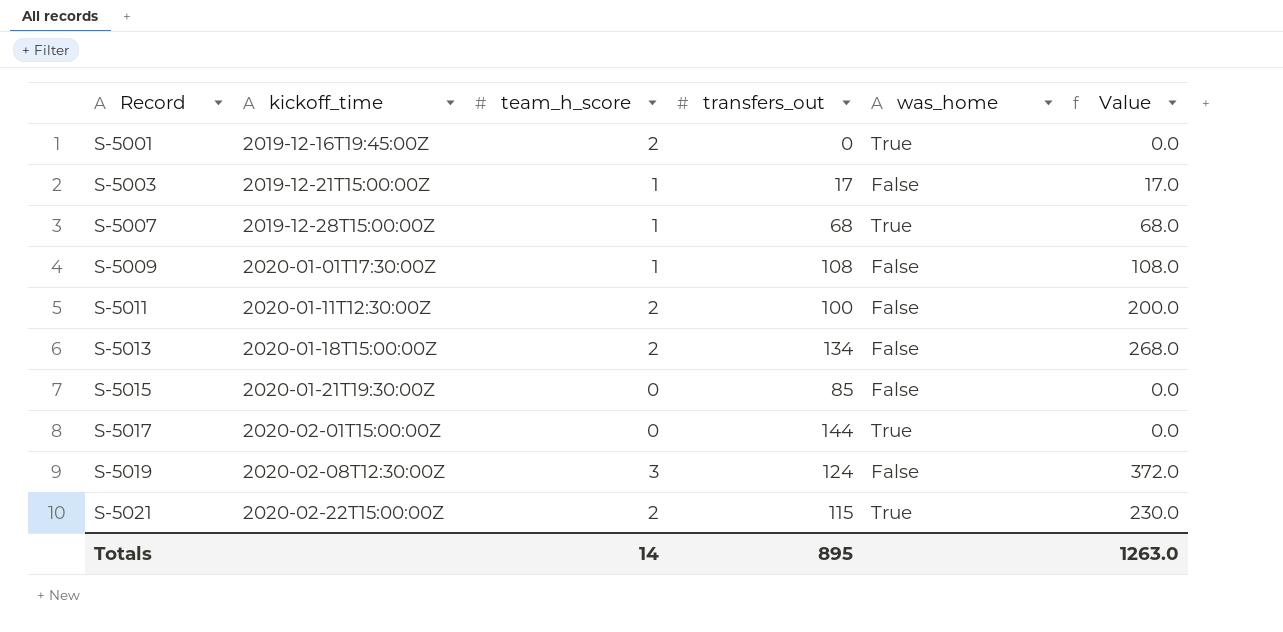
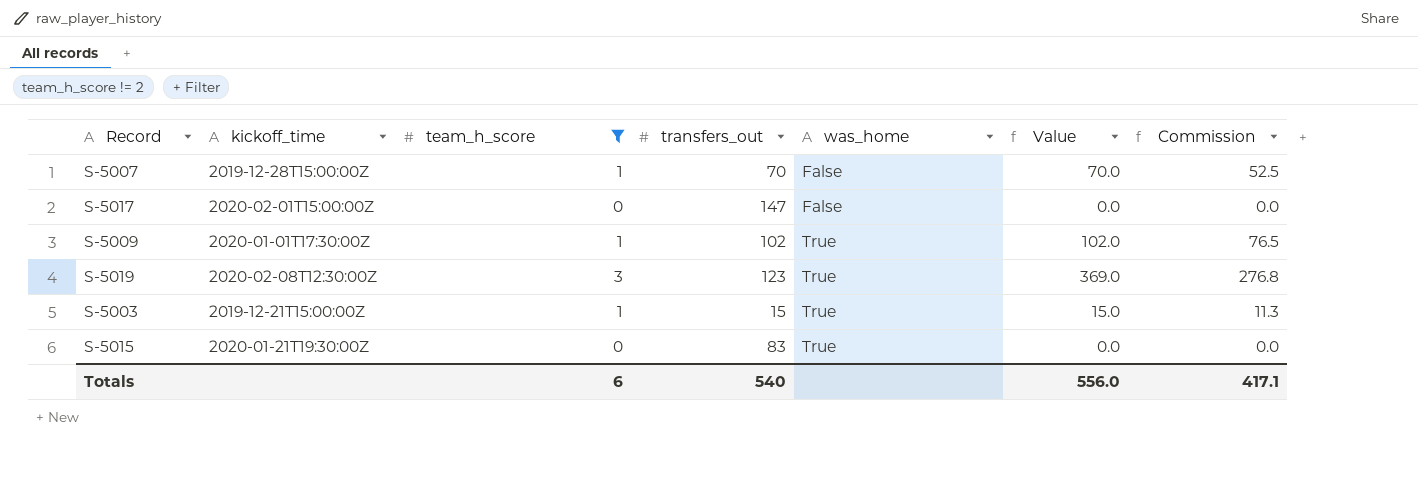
filter: none -> team_h_score != 2
row order: Record ascending -> was_home ascending
column Commission | formula: none -> [Value] * 0.75
S-5007 | transfers_out: 68 -> 70
S-5007 | was_home: True -> False
S-5007 | Value: 68.0 -> 70.0
S-5017 | transfers_out: 144 -> 147
S-5017 | was_home: True -> False
S-5009 | transfers_out: 108 -> 102
S-5009 | was_home: False -> True
S-5009 | Value: 108.0 -> 102.0
S-5019 | transfers_out: 124 -> 123
S-5019 | was_home: False -> True
S-5019 | Value: 372.0 -> 369.0
S-5003 | transfers_out: 17 -> 15
S-5003 | was_home: False -> True
S-5003 | Value: 17.0 -> 15.0
S-5015 | transfers_out: 85 -> 83
S-5015 | was_home: False -> True
Totals | team_h_score: 14 -> 6
Totals | transfers_out: 895 -> 540
Totals | Value: 1263.0 -> 556.0

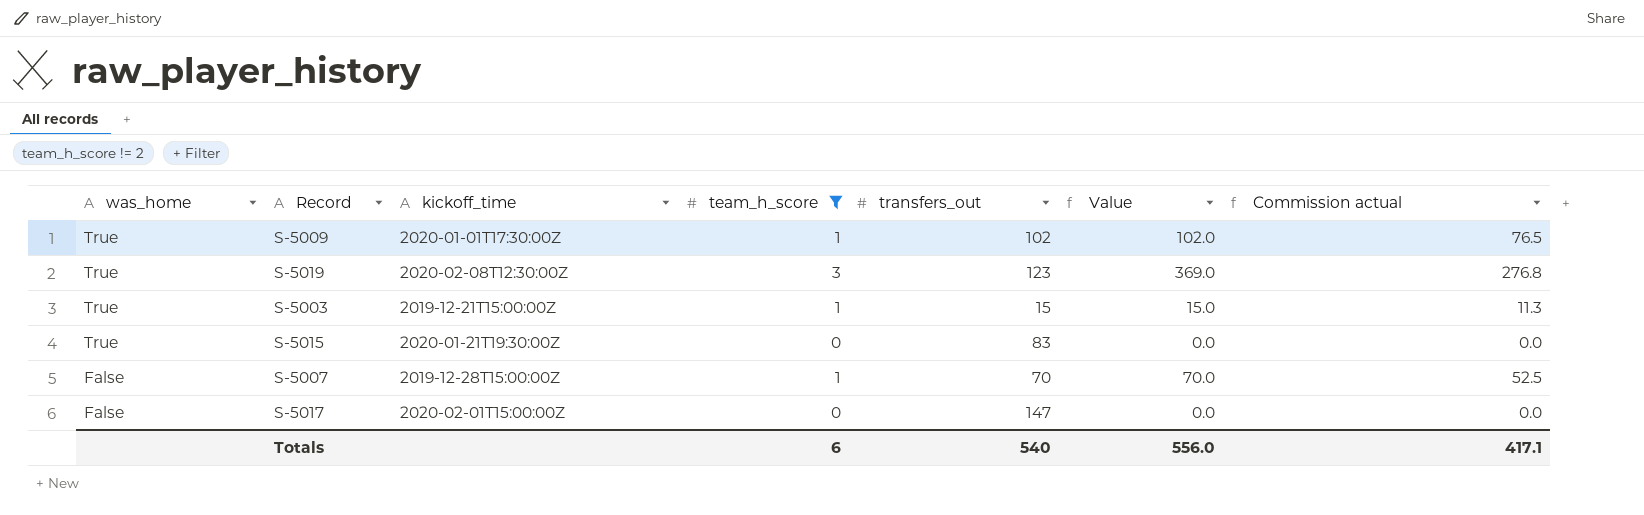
row order: was_home ascending -> was_home descending
column was_home | position: 5 -> 1
column name: Commission -> Commission actual

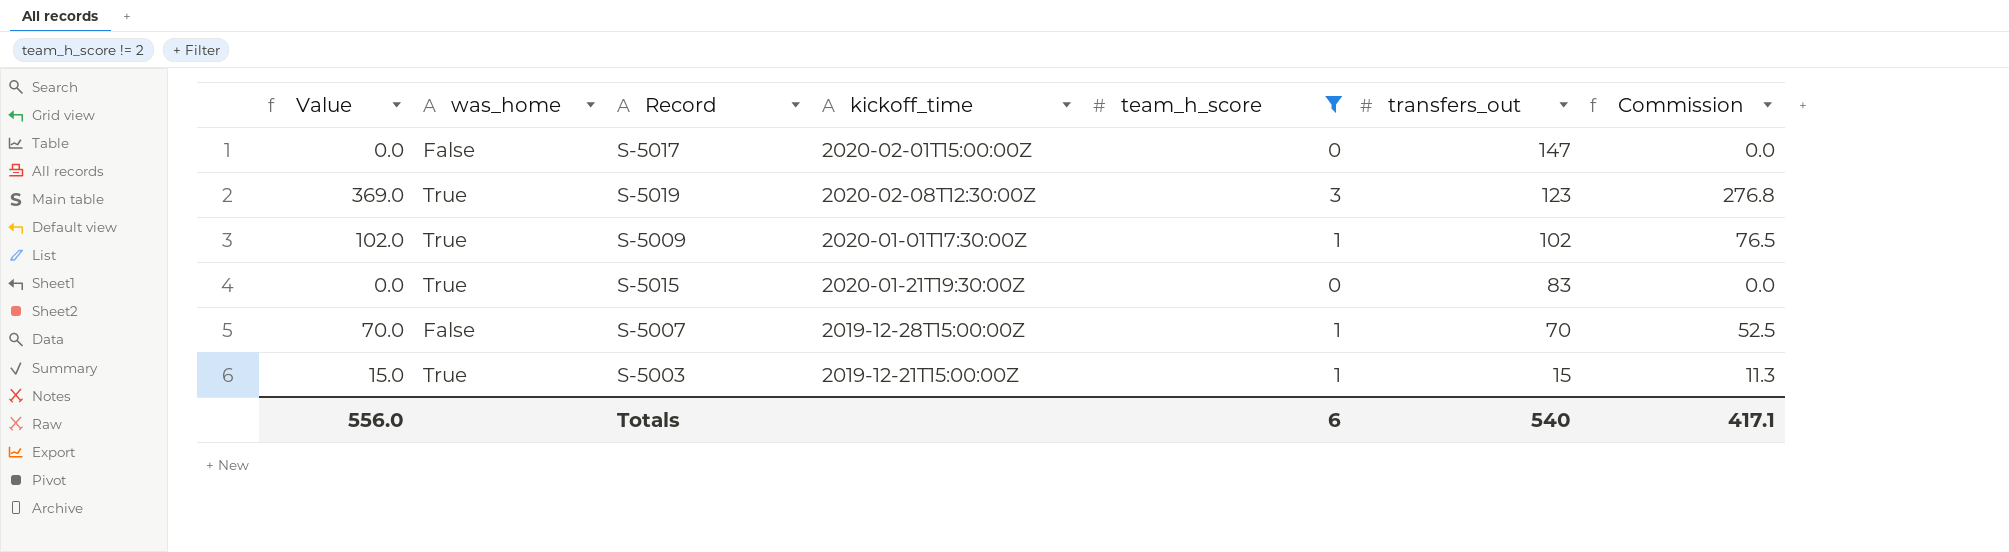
row order: was_home descending -> transfers_out descending
column Value | position: 6 -> 1
column name: Commission actual -> Commission

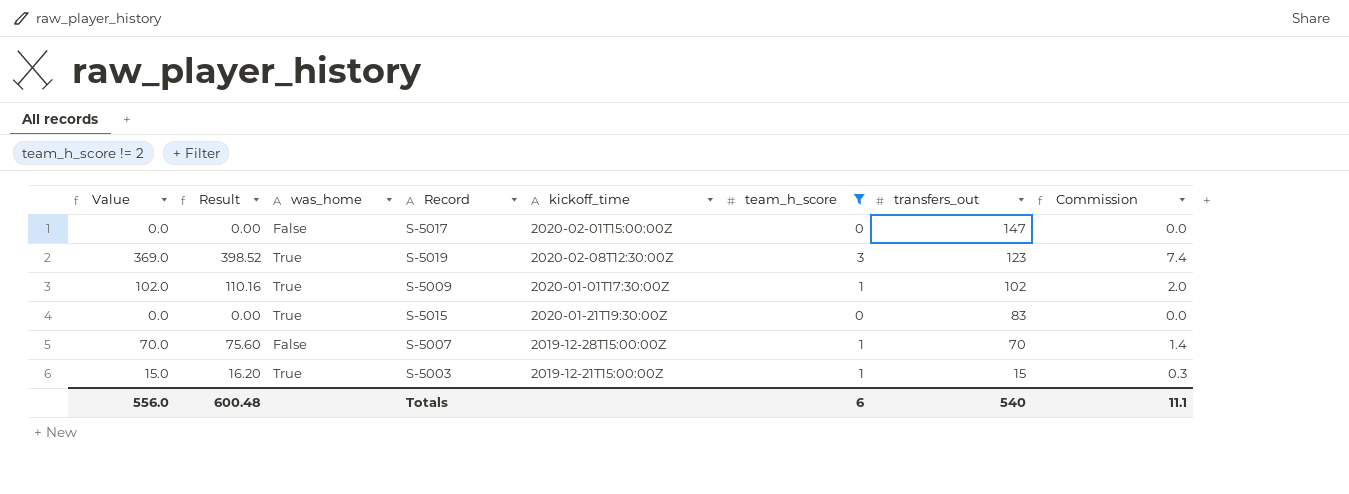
column Result | formula: none -> [Value] * 1.08
column Commission | formula: [Value] * 0.75 -> [Value] * 0.02
Totals | Commission: 417.1 -> 11.1

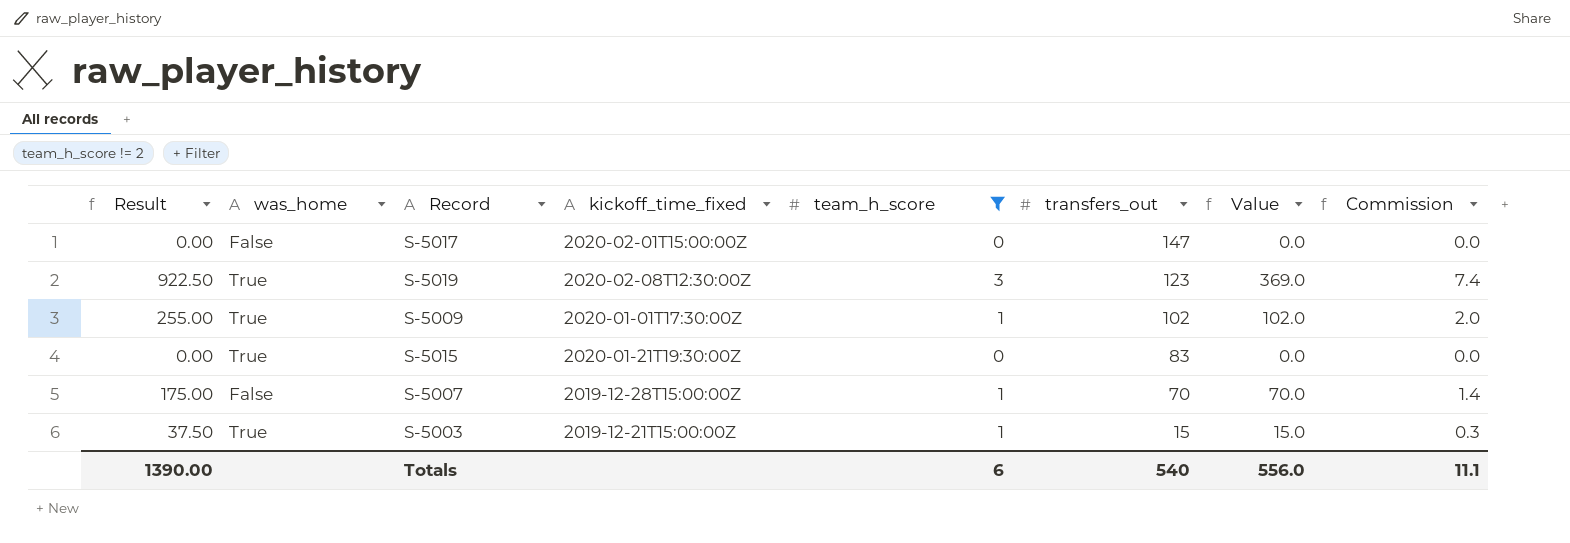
column Result | formula: [Value] * 1.08 -> [Value] * 2.5
column name: kickoff_time -> kickoff_time_fixed
column Value | position: 1 -> 7
Totals | Result: 600.48 -> 1390.00

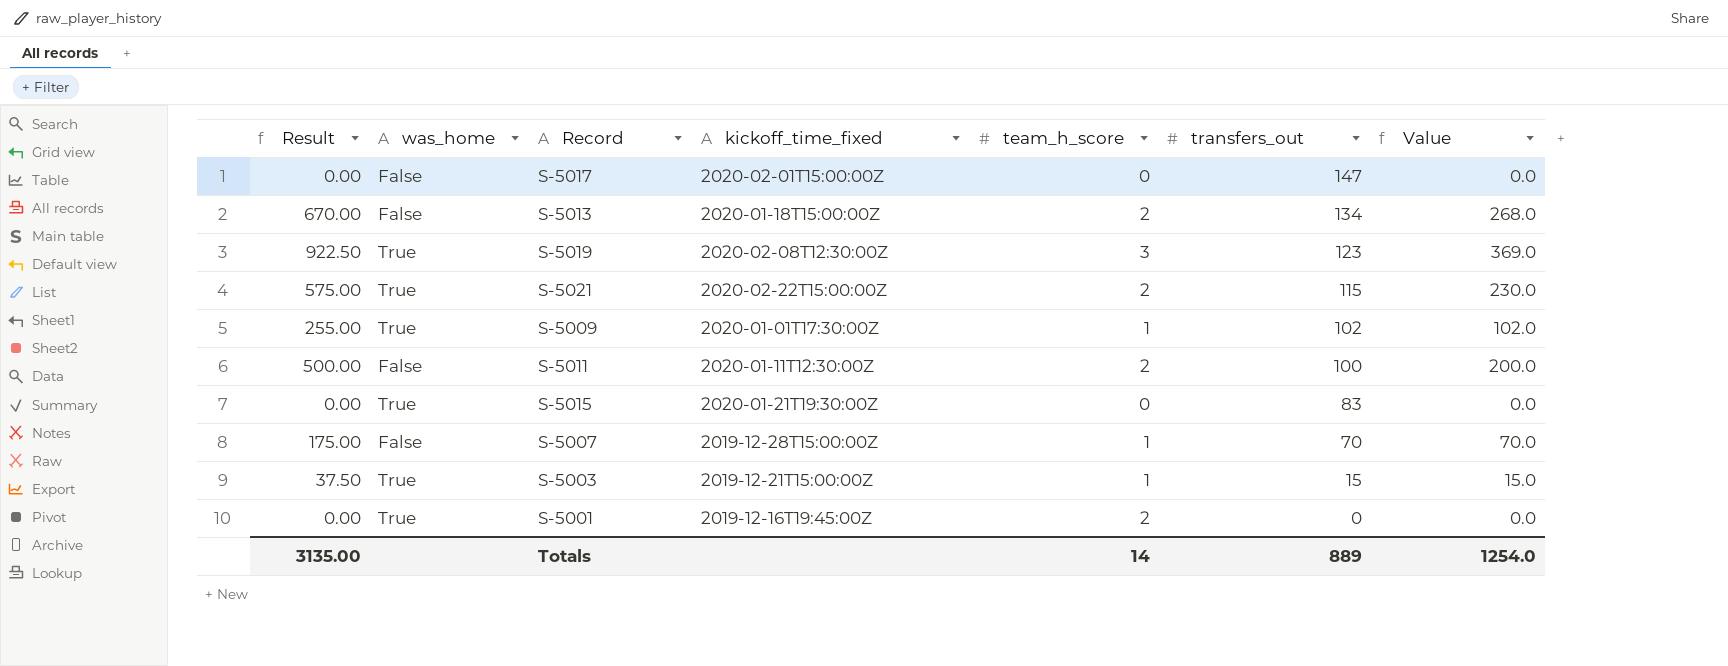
filter: team_h_score != 2 -> none
column Commission | formula: [Value] * 0.02 -> none
Totals | Result: 1390.00 -> 3135.00
Totals | team_h_score: 6 -> 14
Totals | transfers_out: 540 -> 889
Totals | Value: 556.0 -> 1254.0

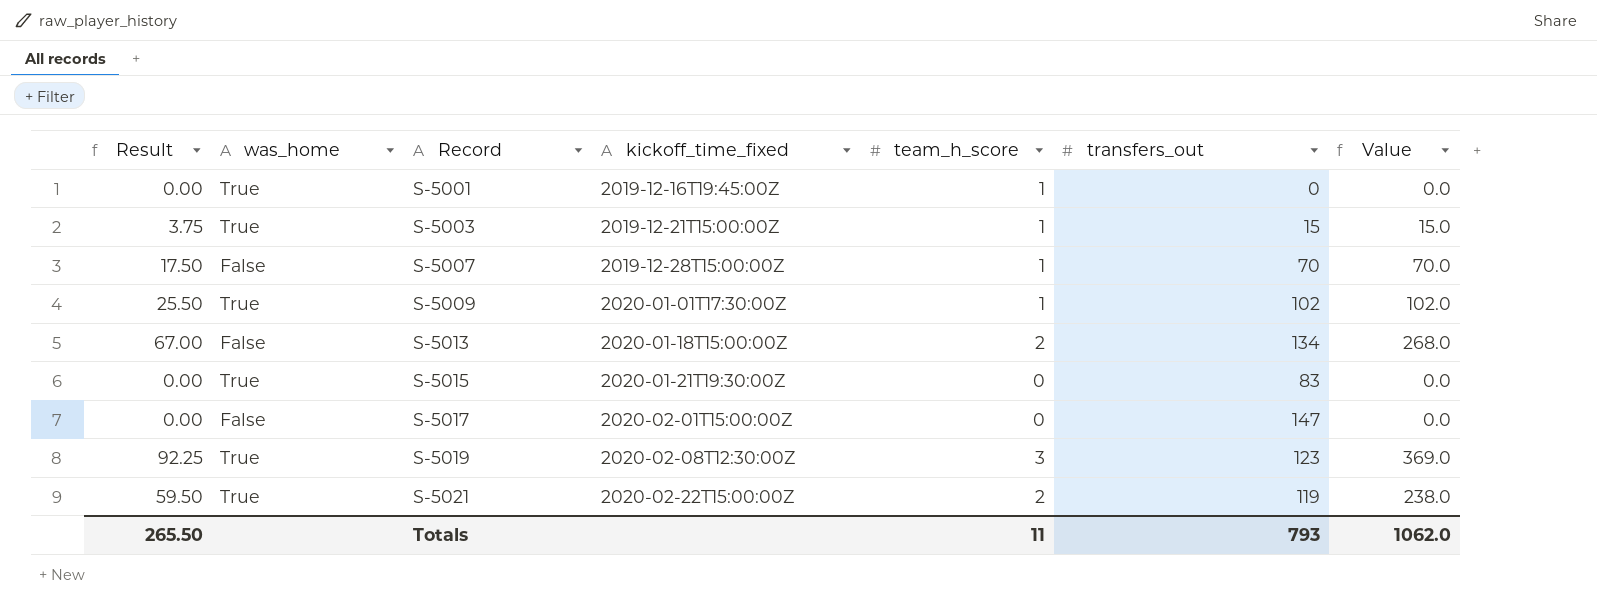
row order: transfers_out descending -> Record ascending
column Result | formula: [Value] * 2.5 -> [Value] * 0.25
row S-5011: 500.00 | False | 2020-01-11T12:30:00Z | 2 | 100 | 200.0 -> none
S-5001 | team_h_score: 2 -> 1
S-5021 | transfers_out: 115 -> 119
S-5021 | Value: 230.0 -> 238.0
Totals | Result: 3135.00 -> 265.50
Totals | team_h_score: 14 -> 11
Totals | transfers_out: 889 -> 793
Totals | Value: 1254.0 -> 1062.0

